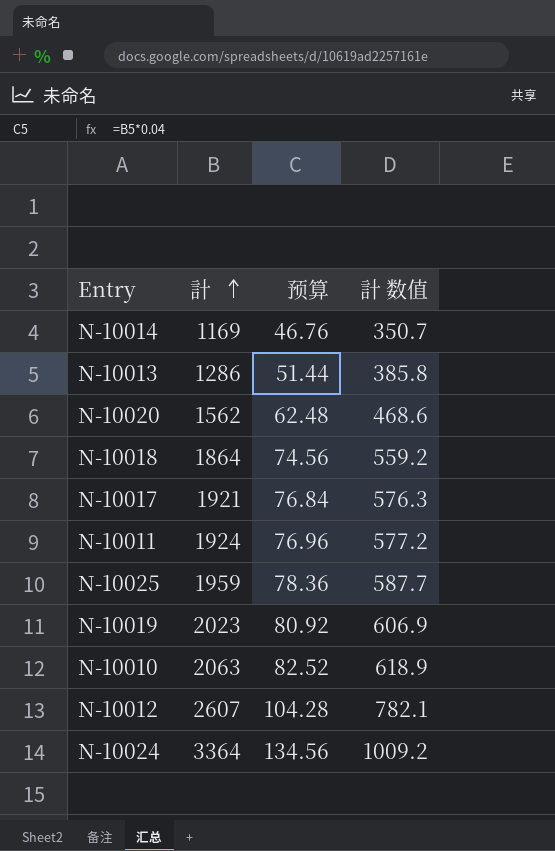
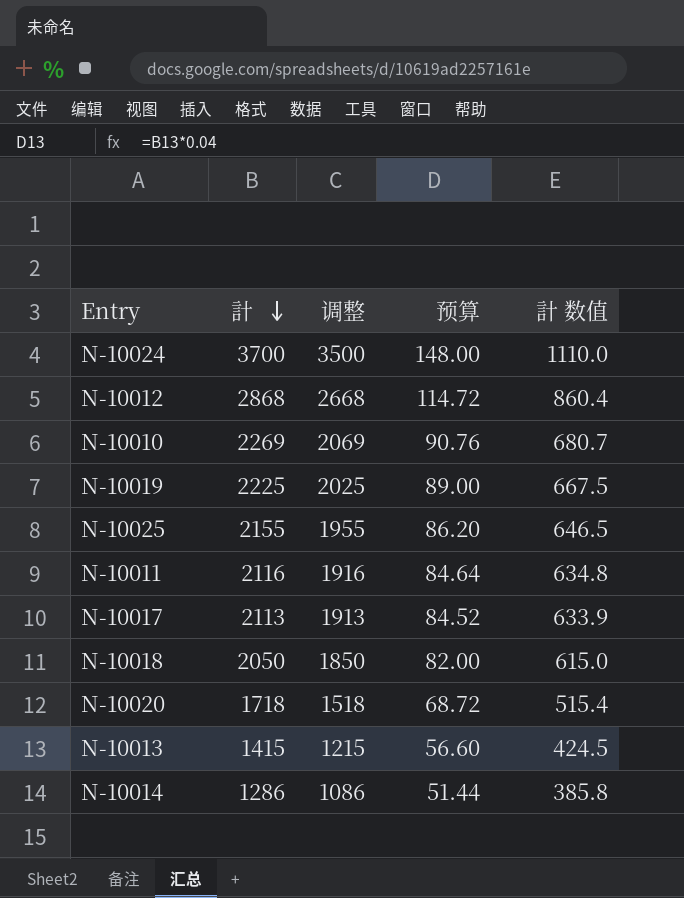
row order: 計 ascending -> 計 descending
column 调整 | formula: none -> [計] - 200
N-10024 | 計: 3364 -> 3700
N-10024 | 预算: 134.56 -> 148.00
N-10024 | 計 数值: 1009.2 -> 1110.0
N-10012 | 計: 2607 -> 2868
N-10012 | 预算: 104.28 -> 114.72
N-10012 | 計 数值: 782.1 -> 860.4
N-10010 | 計: 2063 -> 2269
N-10010 | 预算: 82.52 -> 90.76
N-10010 | 計 数值: 618.9 -> 680.7
N-10019 | 計: 2023 -> 2225
N-10019 | 预算: 80.92 -> 89.00
N-10019 | 計 数值: 606.9 -> 667.5
N-10025 | 計: 1959 -> 2155
N-10025 | 预算: 78.36 -> 86.20
N-10025 | 計 数值: 587.7 -> 646.5
N-10011 | 計: 1924 -> 2116
N-10011 | 预算: 76.96 -> 84.64
N-10011 | 計 数值: 577.2 -> 634.8
N-10017 | 計: 1921 -> 2113
N-10017 | 预算: 76.84 -> 84.52
N-10017 | 計 数值: 576.3 -> 633.9
N-10018 | 計: 1864 -> 2050
N-10018 | 预算: 74.56 -> 82.00
N-10018 | 計 数值: 559.2 -> 615.0
N-10020 | 計: 1562 -> 1718
N-10020 | 预算: 62.48 -> 68.72
N-10020 | 計 数值: 468.6 -> 515.4
N-10013 | 計: 1286 -> 1415
N-10013 | 预算: 51.44 -> 56.60
N-10013 | 計 数值: 385.8 -> 424.5
N-10014 | 計: 1169 -> 1286
N-10014 | 预算: 46.76 -> 51.44
N-10014 | 計 数值: 350.7 -> 385.8

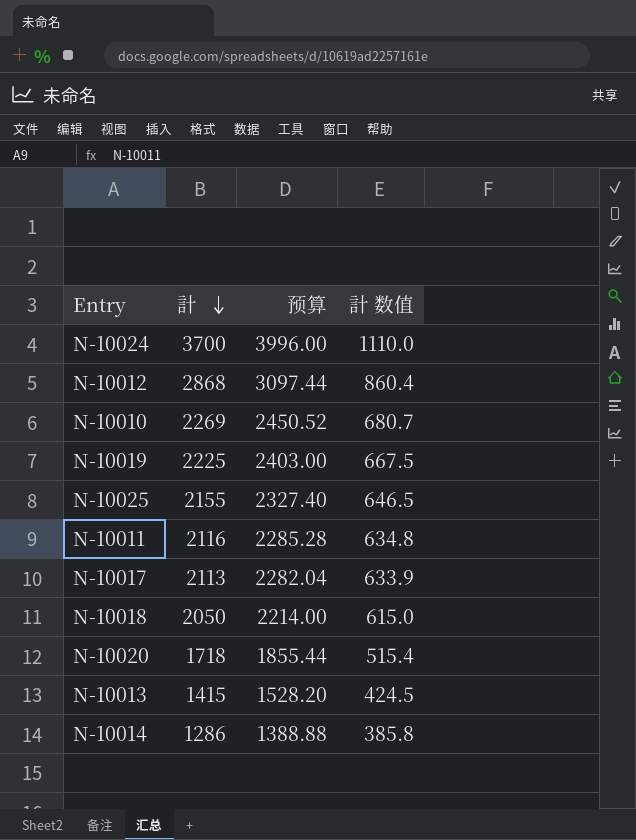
column 调整 | formula: [計] - 200 -> none
column 预算 | formula: [計] * 0.04 -> [計] * 1.08

